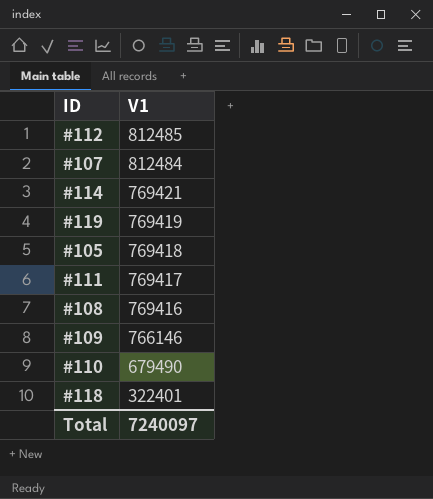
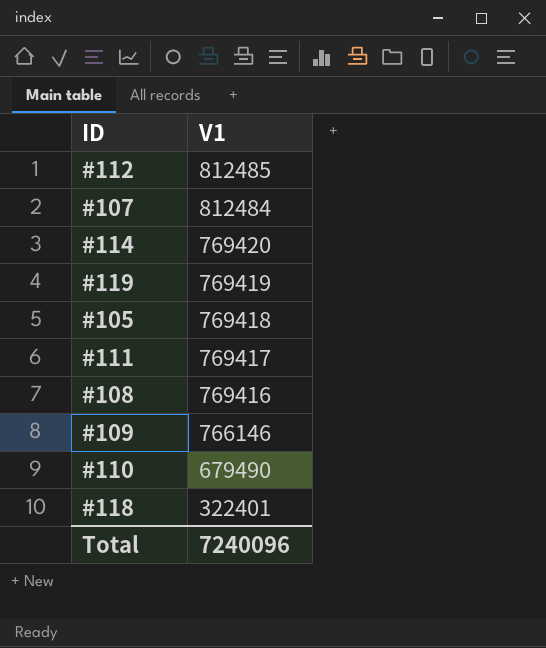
#114 | V1: 769421 -> 769420
Total | V1: 7240097 -> 7240096

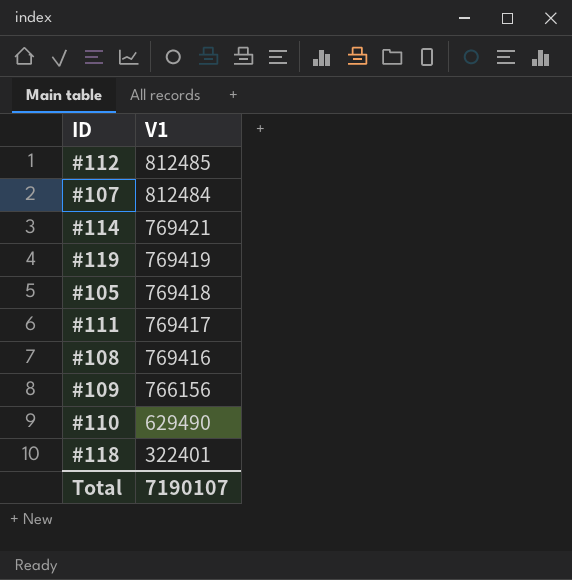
#114 | V1: 769420 -> 769421
#109 | V1: 766146 -> 766156
#110 | V1: 679490 -> 629490
Total | V1: 7240096 -> 7190107

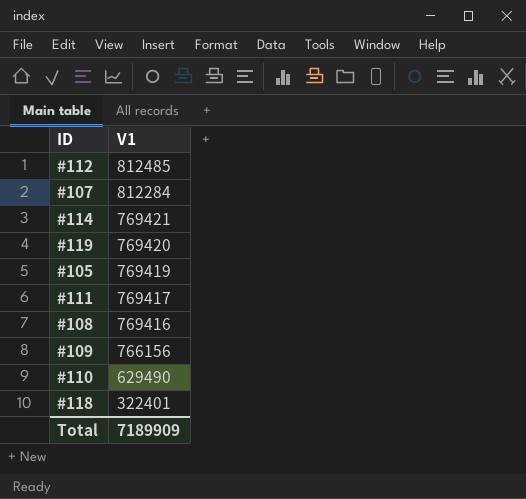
#107 | V1: 812484 -> 812284
#119 | V1: 769419 -> 769420
#105 | V1: 769418 -> 769419
Total | V1: 7190107 -> 7189909

